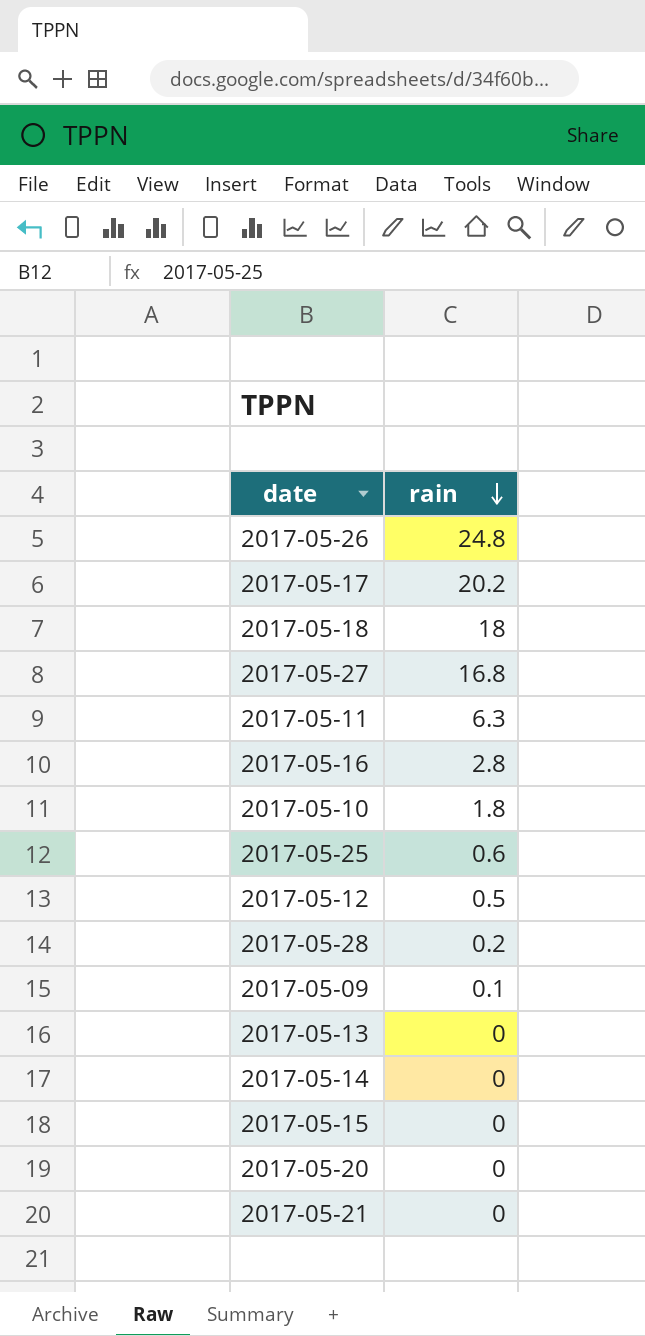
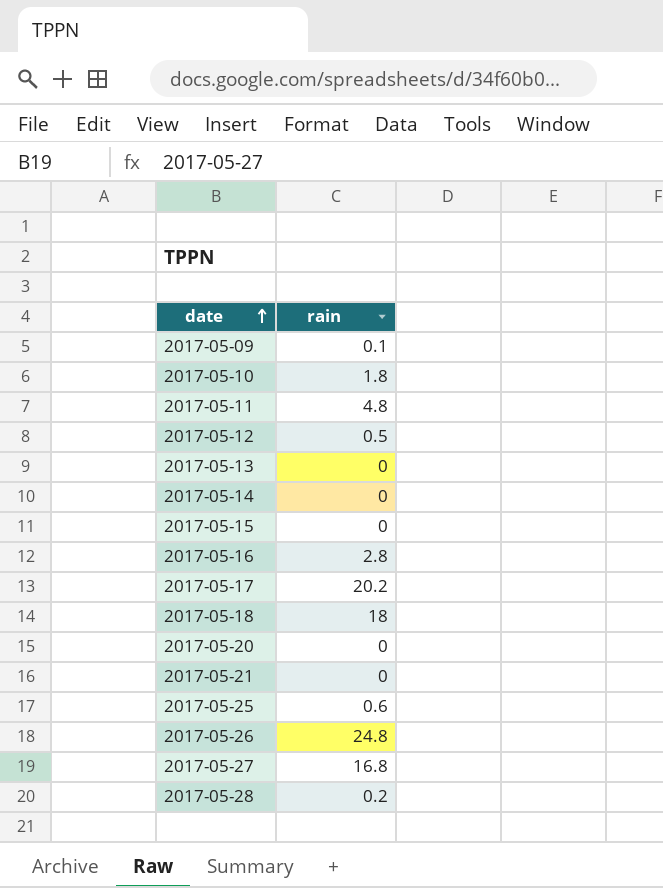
row order: rain descending -> date ascending
2017-05-11 | rain: 6.3 -> 4.8

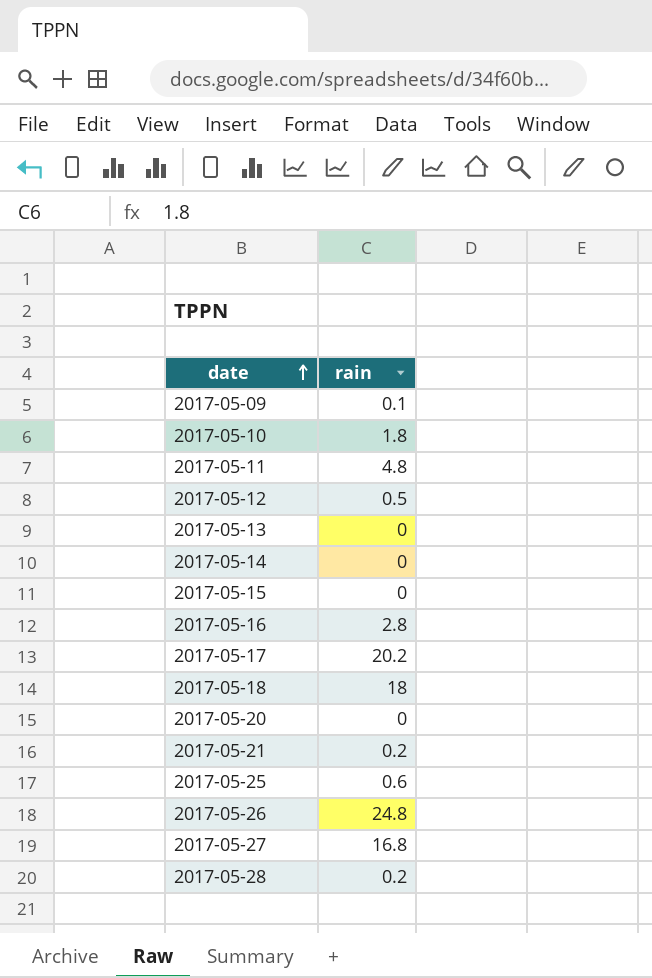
2017-05-21 | rain: 0 -> 0.2

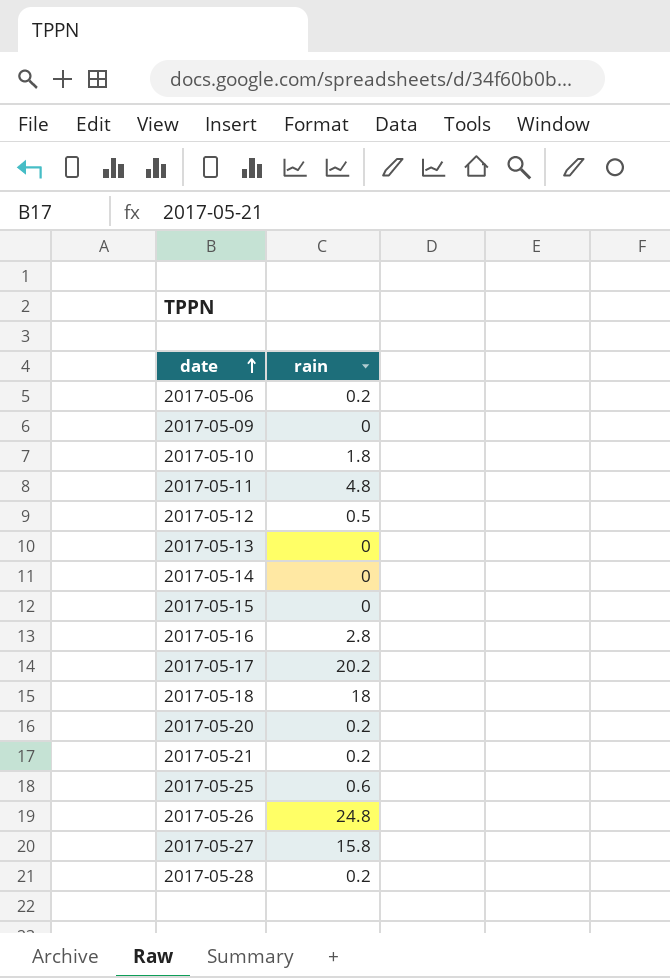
row 2017-05-06: none -> 0.2
2017-05-09 | rain: 0.1 -> 0
2017-05-20 | rain: 0 -> 0.2
2017-05-27 | rain: 16.8 -> 15.8

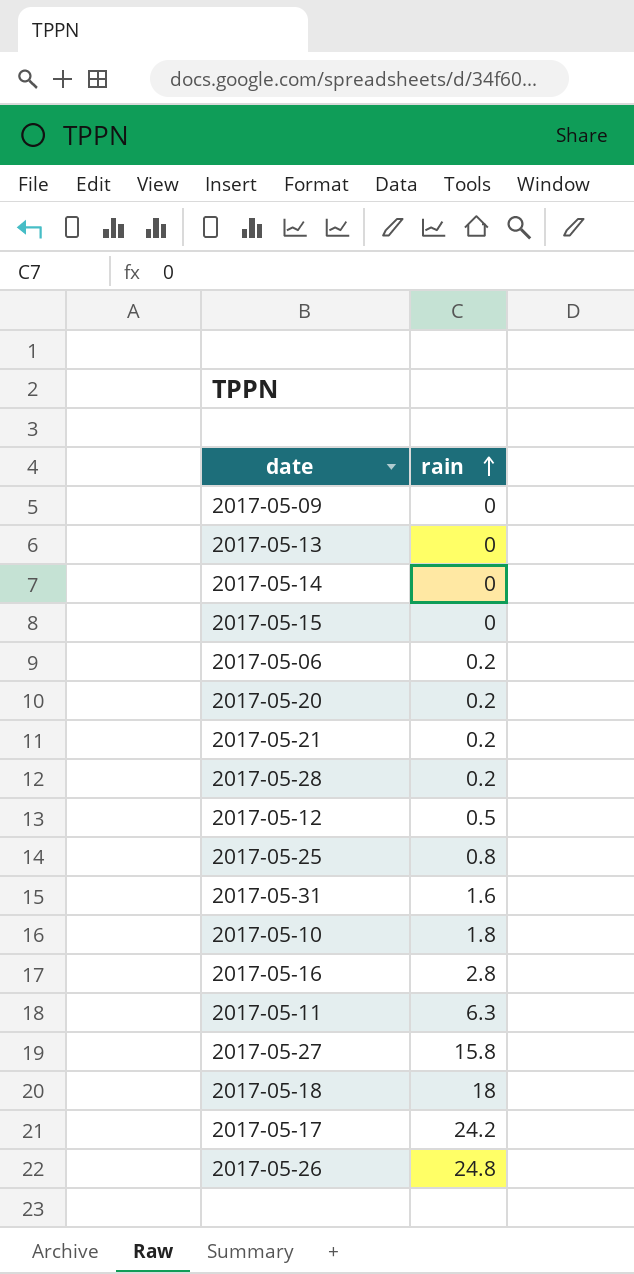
row order: date ascending -> rain ascending
2017-05-25 | rain: 0.6 -> 0.8
row 2017-05-31: none -> 1.6
2017-05-11 | rain: 4.8 -> 6.3
2017-05-17 | rain: 20.2 -> 24.2

